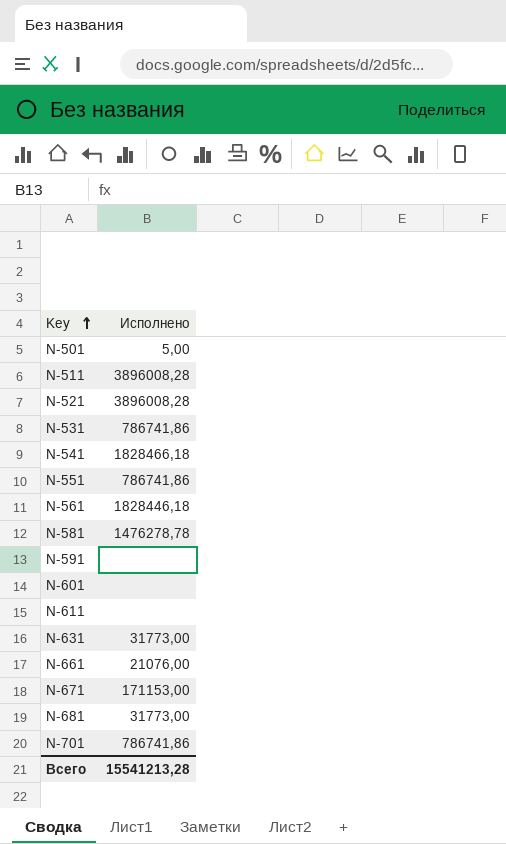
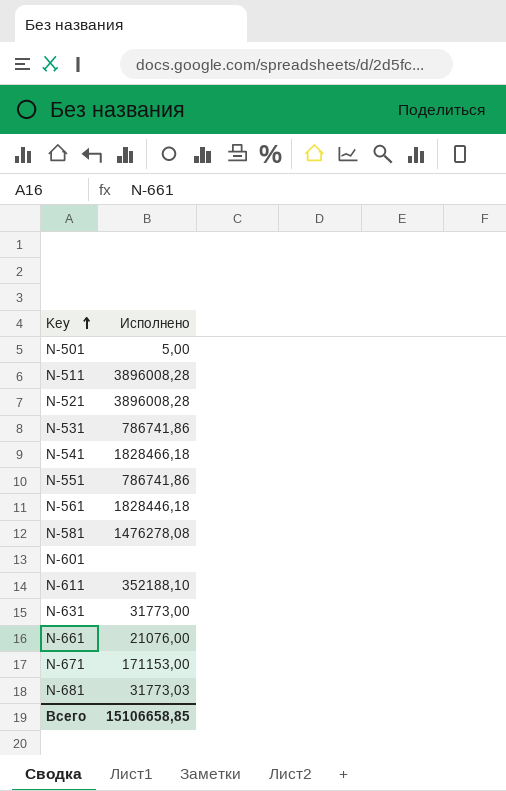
row N-591: none -> none
row N-701: 786741,86 -> none
N-581 | Исполнено: 1476278,78 -> 1476278,08
N-611 | Исполнено: none -> 352188,10
N-681 | Исполнено: 31773,00 -> 31773,03
Всего | Исполнено: 15541213,28 -> 15106658,85

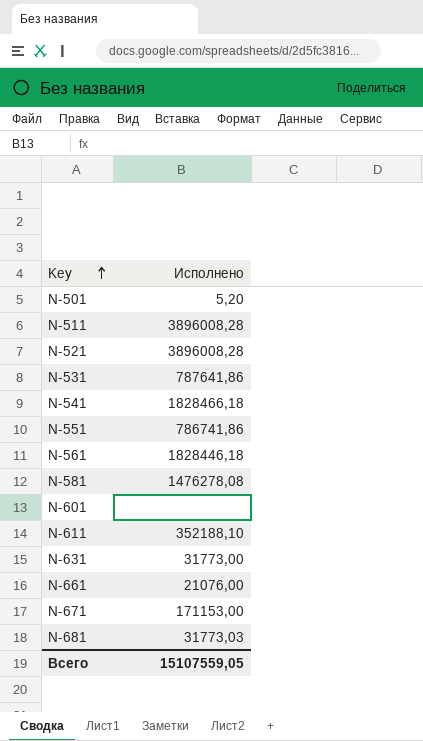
N-501 | Исполнено: 5,00 -> 5,20
N-531 | Исполнено: 786741,86 -> 787641,86
Всего | Исполнено: 15106658,85 -> 15107559,05

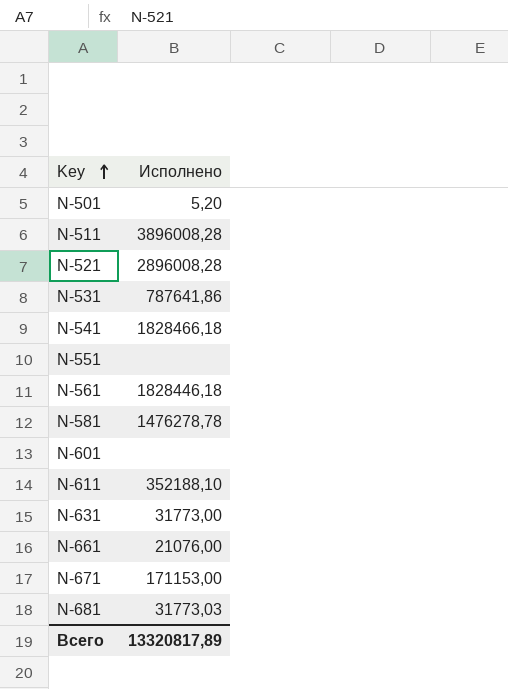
N-521 | Исполнено: 3896008,28 -> 2896008,28
N-551 | Исполнено: 786741,86 -> none
N-581 | Исполнено: 1476278,08 -> 1476278,78
Всего | Исполнено: 15107559,05 -> 13320817,89

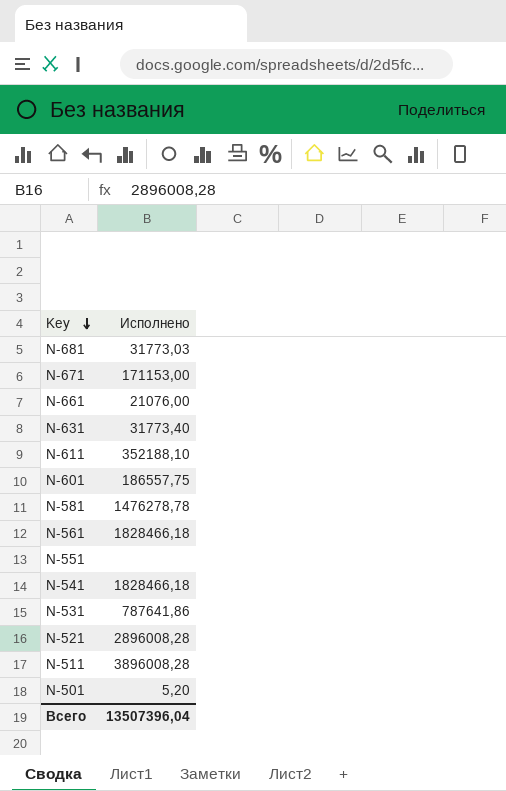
row order: Key ascending -> Key descending
N-631 | Исполнено: 31773,00 -> 31773,40
N-601 | Исполнено: none -> 186557,75
N-561 | Исполнено: 1828446,18 -> 1828466,18
Всего | Исполнено: 13320817,89 -> 13507396,04

